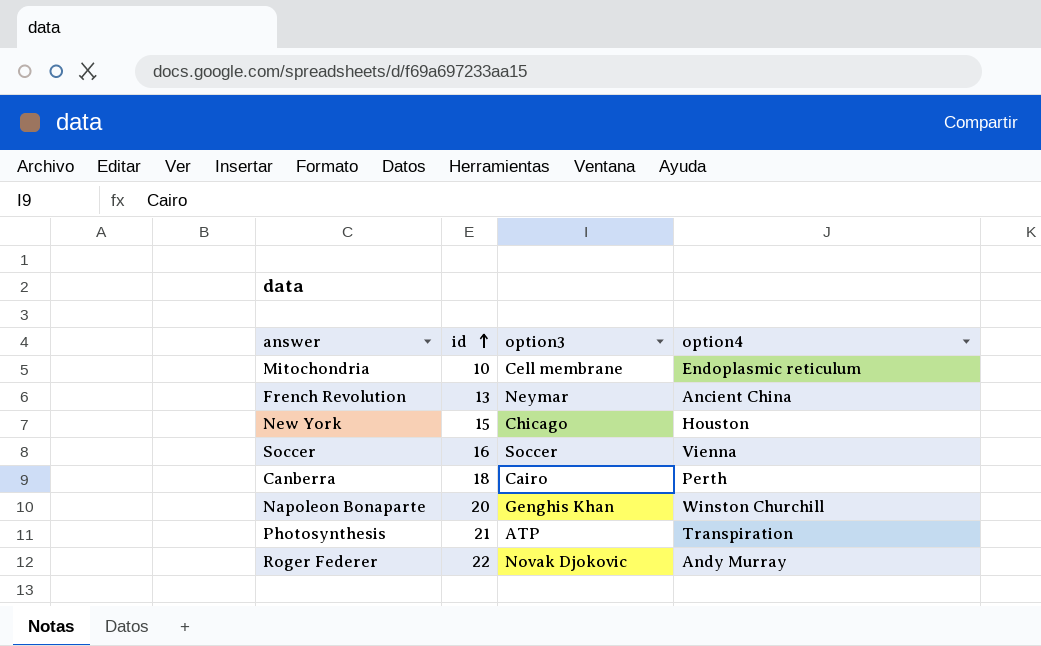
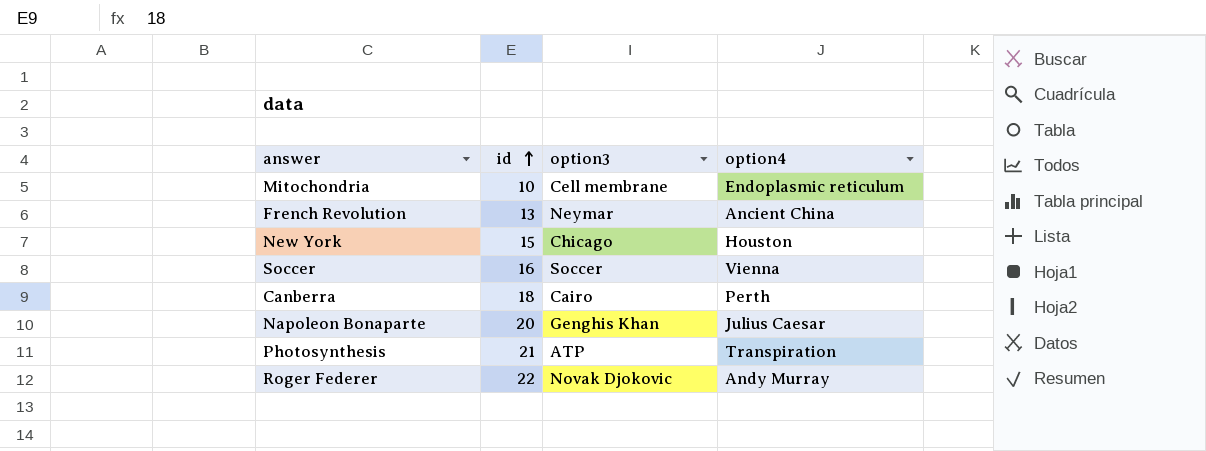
Napoleon Bonaparte | option4: Winston Churchill -> Julius Caesar

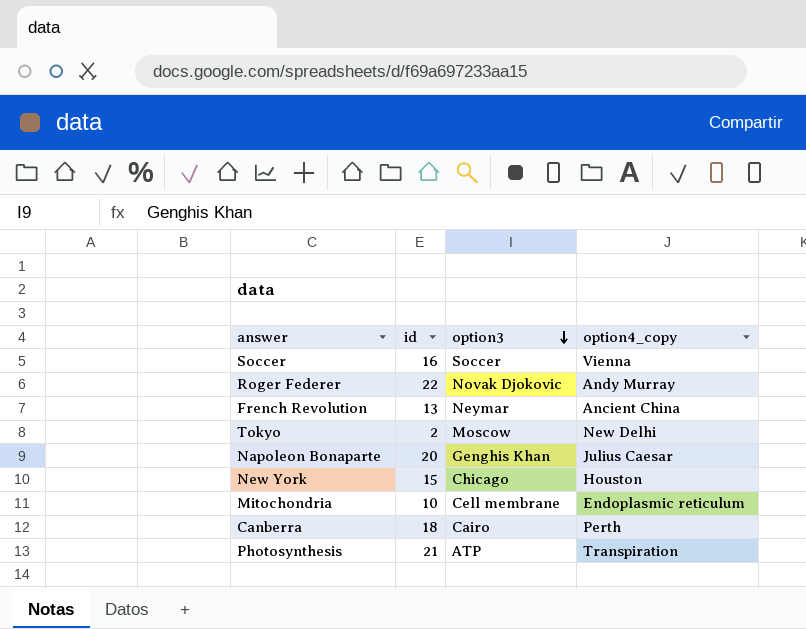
row order: id ascending -> option3 descending
column name: option4 -> option4_copy
row Tokyo: none -> 2 | Moscow | New Delhi

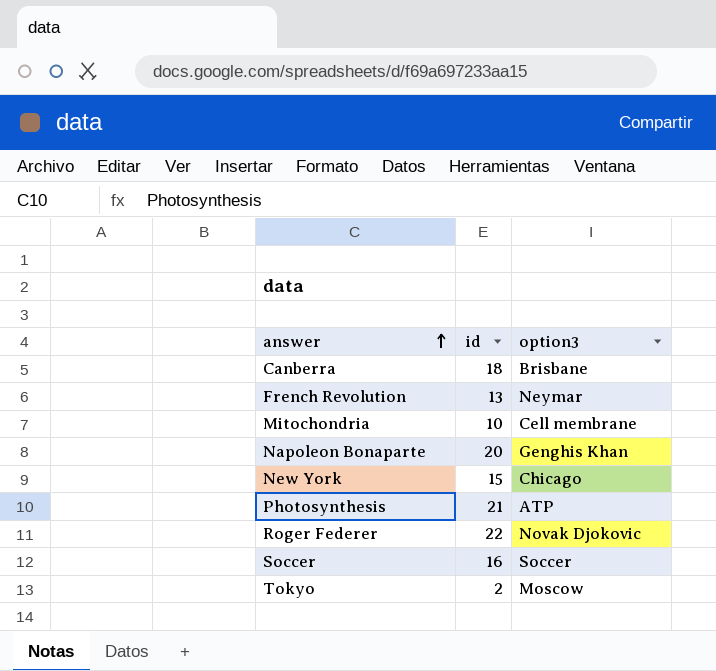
row order: option3 descending -> answer ascending
column option4_copy | position: 4 -> none
Canberra | option3: Cairo -> Brisbane

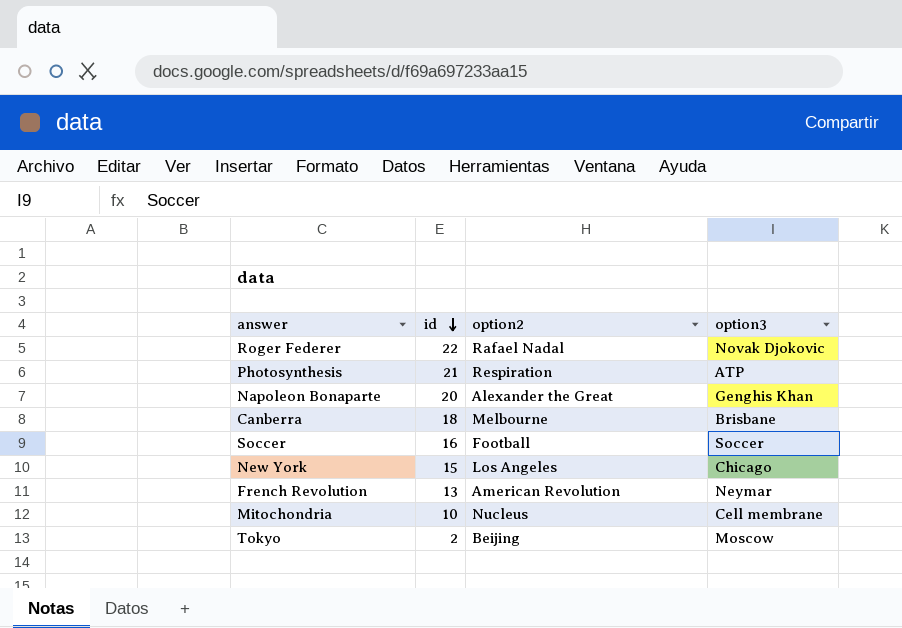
row order: answer ascending -> id descending
column option2 | position: none -> 3

